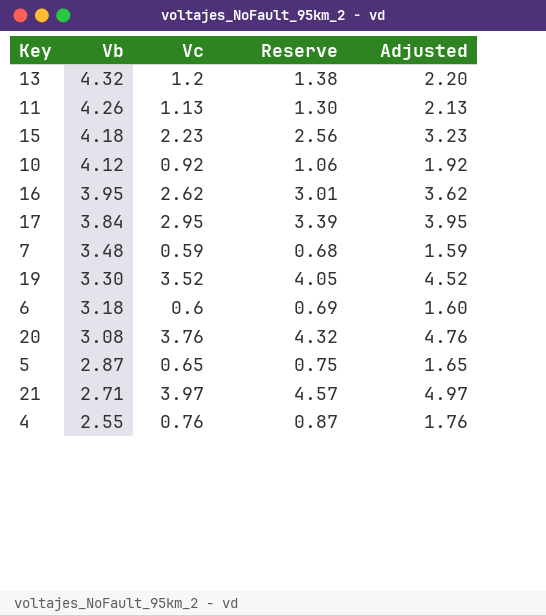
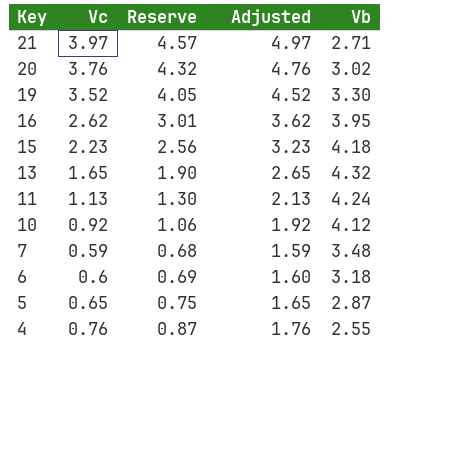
row order: Vb descending -> Key descending
column Vb | position: 2 -> 5
row 17: 3.84 | 2.95 | 3.39 | 3.95 -> none
20 | Vb: 3.08 -> 3.02
13 | Vc: 1.2 -> 1.65
13 | Reserve: 1.38 -> 1.90
13 | Adjusted: 2.20 -> 2.65
11 | Vb: 4.26 -> 4.24

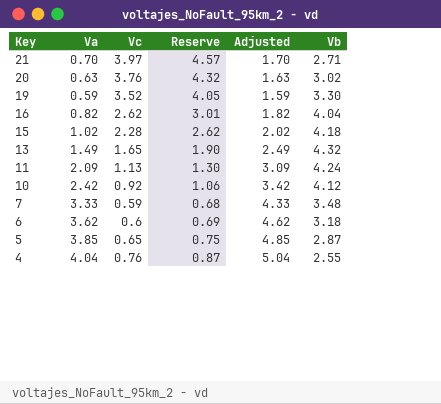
column Va | position: none -> 2
column Adjusted | formula: [Vc] + 1 -> [Va] + 1
16 | Vb: 3.95 -> 4.04
15 | Vc: 2.23 -> 2.28
15 | Reserve: 2.56 -> 2.62

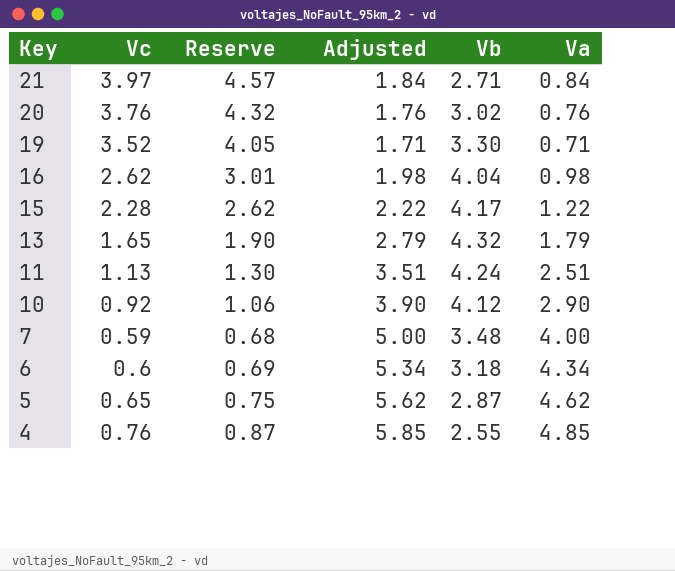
column Va | position: 2 -> 6
21 | Adjusted: 1.70 -> 1.84
21 | Va: 0.70 -> 0.84
20 | Adjusted: 1.63 -> 1.76
20 | Va: 0.63 -> 0.76
19 | Adjusted: 1.59 -> 1.71
19 | Va: 0.59 -> 0.71
16 | Adjusted: 1.82 -> 1.98
16 | Va: 0.82 -> 0.98
15 | Adjusted: 2.02 -> 2.22
15 | Vb: 4.18 -> 4.17
15 | Va: 1.02 -> 1.22
13 | Adjusted: 2.49 -> 2.79
13 | Va: 1.49 -> 1.79
11 | Adjusted: 3.09 -> 3.51
11 | Va: 2.09 -> 2.51
10 | Adjusted: 3.42 -> 3.90
10 | Va: 2.42 -> 2.90
7 | Adjusted: 4.33 -> 5.00
7 | Va: 3.33 -> 4.00
6 | Adjusted: 4.62 -> 5.34
6 | Va: 3.62 -> 4.34
5 | Adjusted: 4.85 -> 5.62
5 | Va: 3.85 -> 4.62
4 | Adjusted: 5.04 -> 5.85
4 | Va: 4.04 -> 4.85

